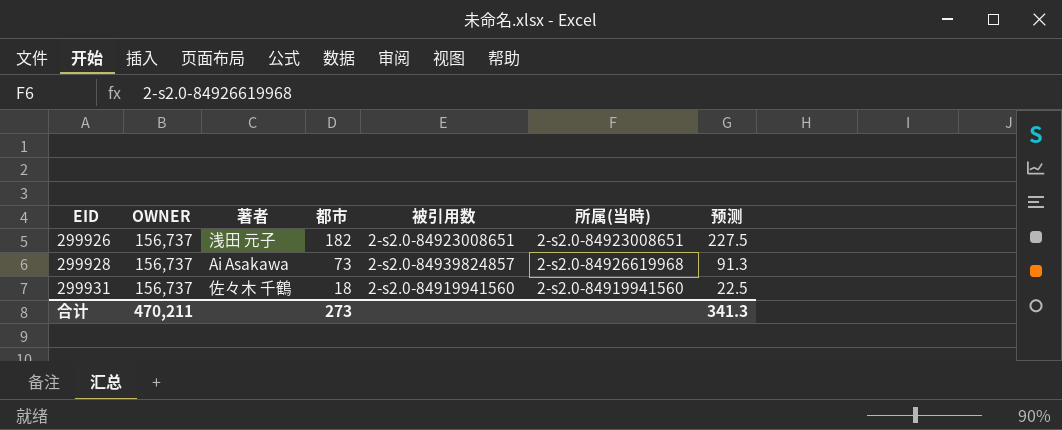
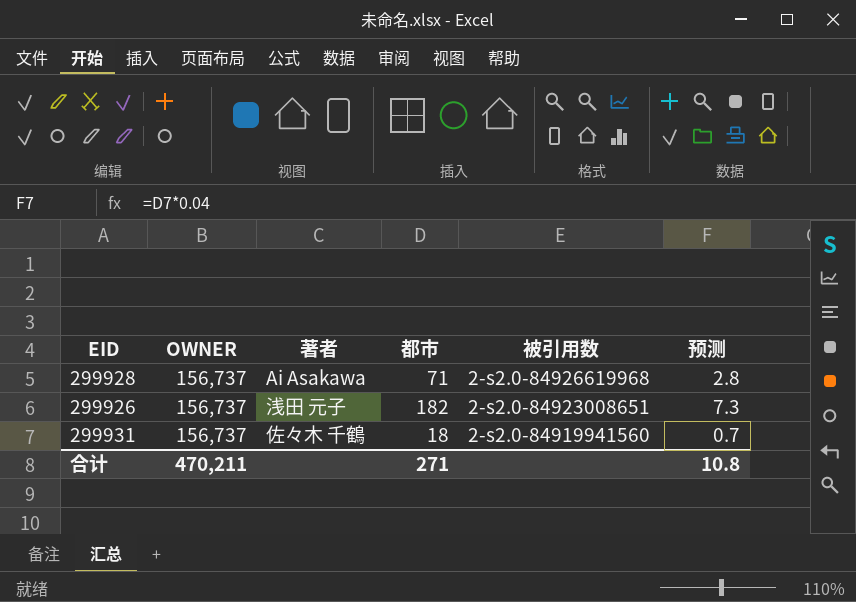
row order: EID ascending -> 被引用数 descending
column 所属(当時) | position: 6 -> none
column 预测 | formula: [都市] * 1.25 -> [都市] * 0.04
299928 | 都市: 73 -> 71
299928 | 被引用数: 2-s2.0-84939824857 -> 2-s2.0-84926619968
合计 | 都市: 273 -> 271
合计 | 预测: 341.3 -> 10.8

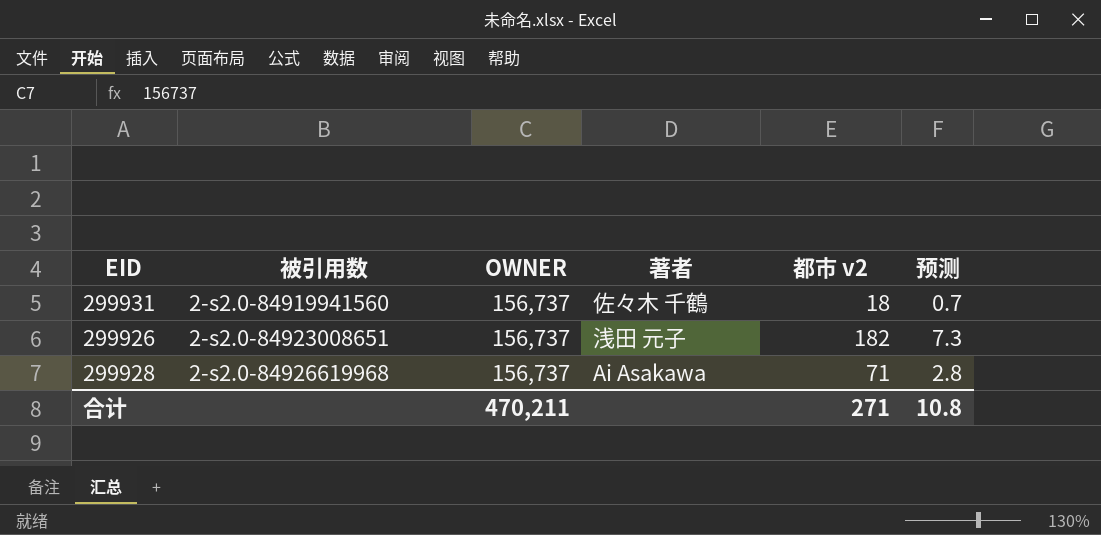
row order: 被引用数 descending -> 被引用数 ascending
column 被引用数 | position: 5 -> 2
column name: 都市 -> 都市 v2

